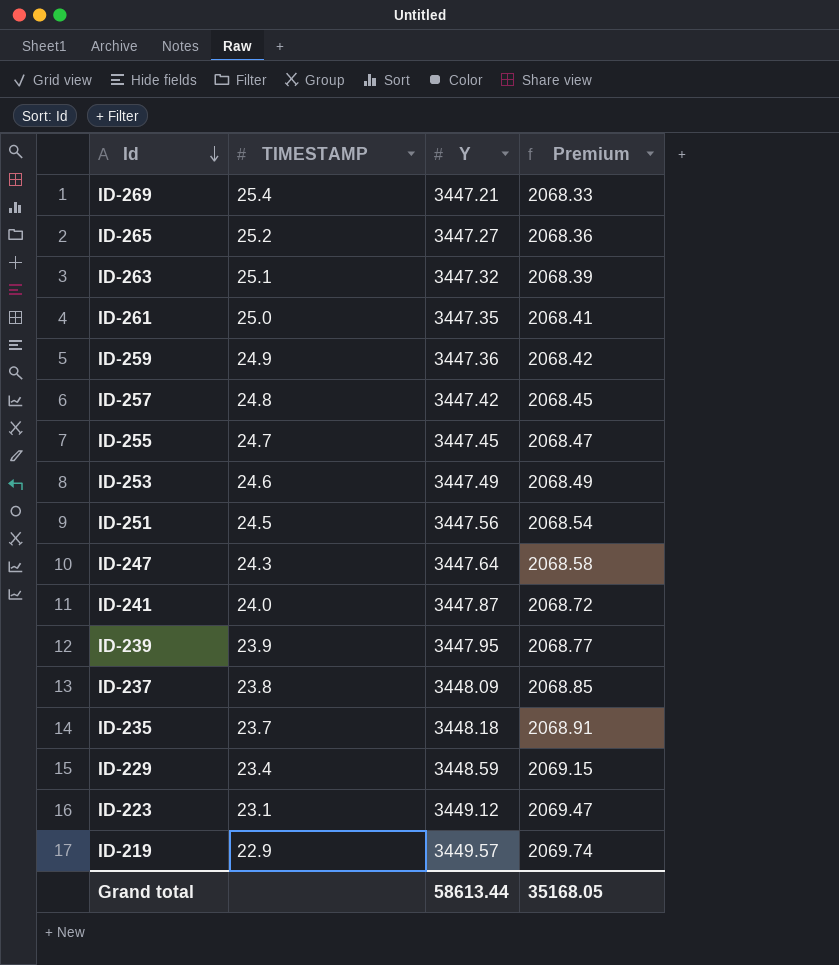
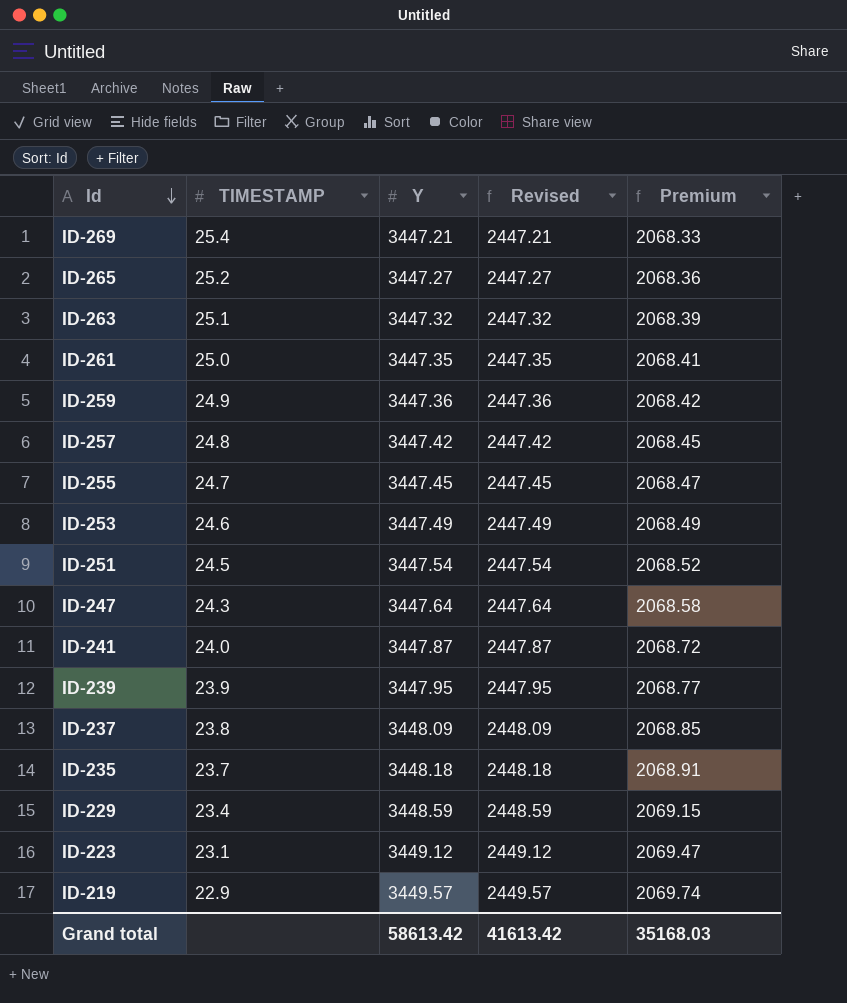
column Revised | formula: none -> [Y] - 1000
ID-251 | Y: 3447.56 -> 3447.54
ID-251 | Premium: 2068.54 -> 2068.52
Grand total | Y: 58613.44 -> 58613.42
Grand total | Premium: 35168.05 -> 35168.03

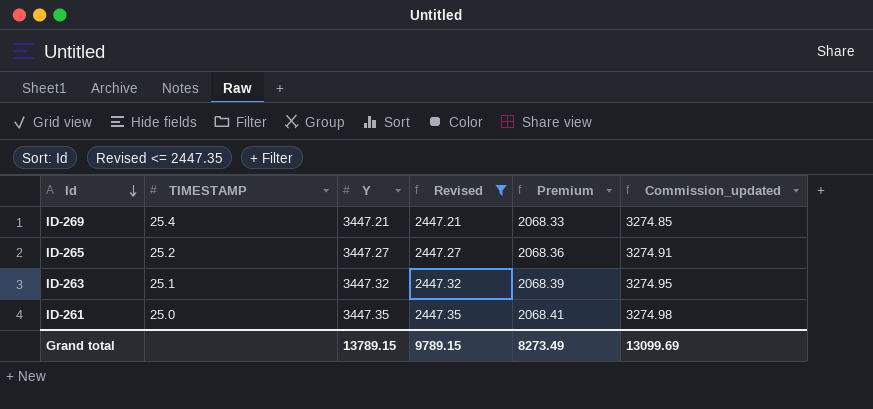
filter: none -> Revised <= 2447.35
column Commission_updated | formula: none -> [Y] * 0.95
Grand total | Y: 58613.42 -> 13789.15
Grand total | Revised: 41613.42 -> 9789.15
Grand total | Premium: 35168.03 -> 8273.49

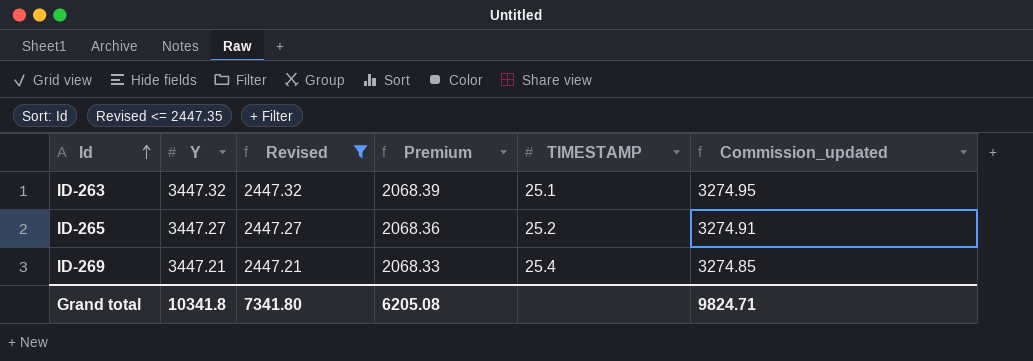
row order: Id descending -> Id ascending
column TIMESTAMP | position: 2 -> 5
row ID-261: 25.0 | 3447.35 | 2447.35 | 2068.41 | 3274.98 -> none
Grand total | Y: 13789.15 -> 10341.8
Grand total | Revised: 9789.15 -> 7341.80
Grand total | Premium: 8273.49 -> 6205.08
Grand total | Commission_updated: 13099.69 -> 9824.71

